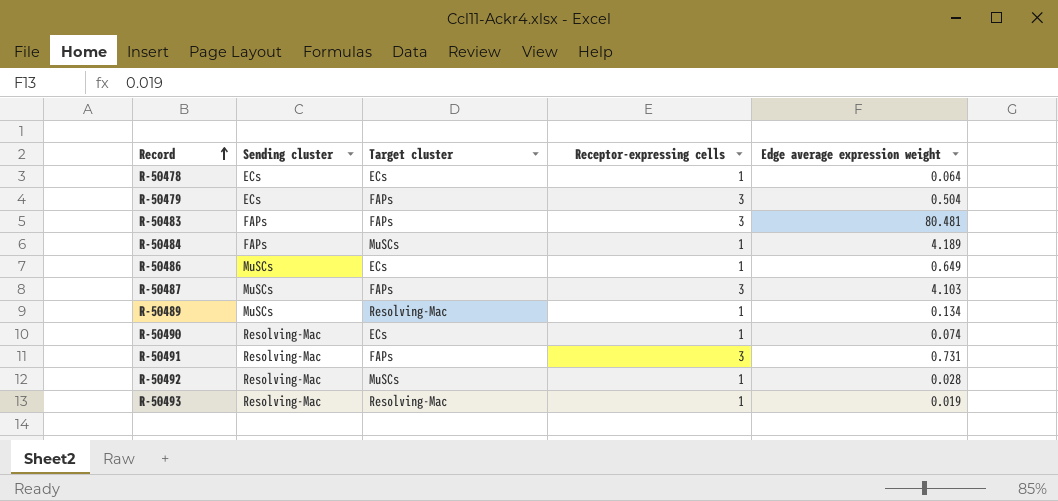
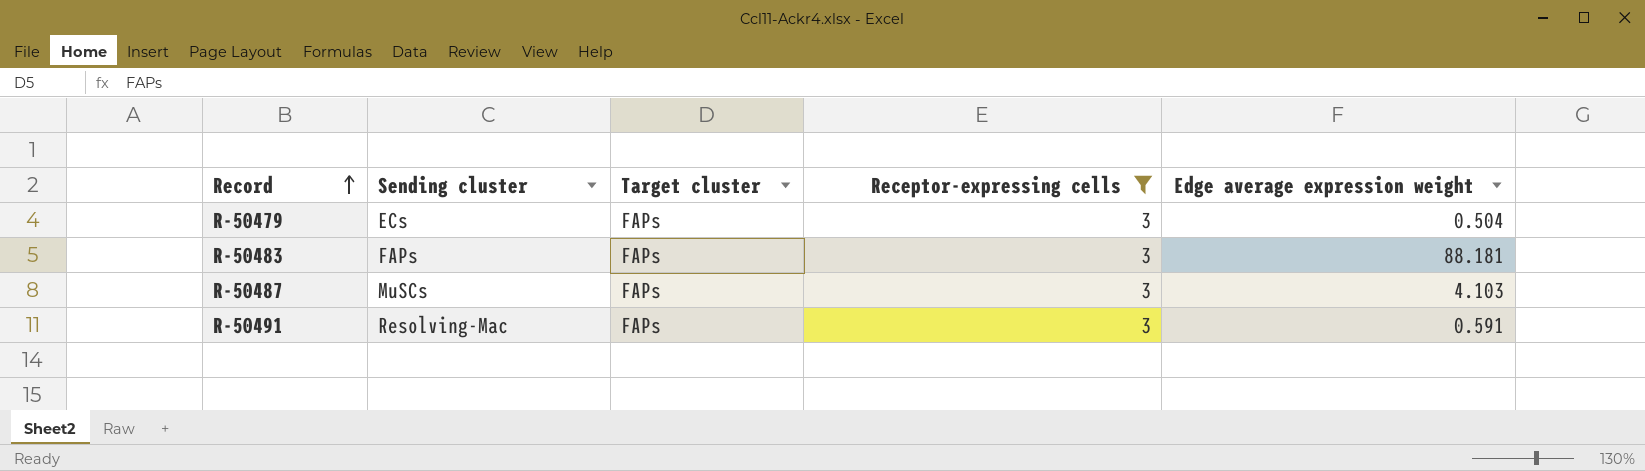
filter: none -> Receptor-expressing cells = 3
R-50483 | Edge average expression weight: 80.481 -> 88.181
R-50491 | Edge average expression weight: 0.731 -> 0.591

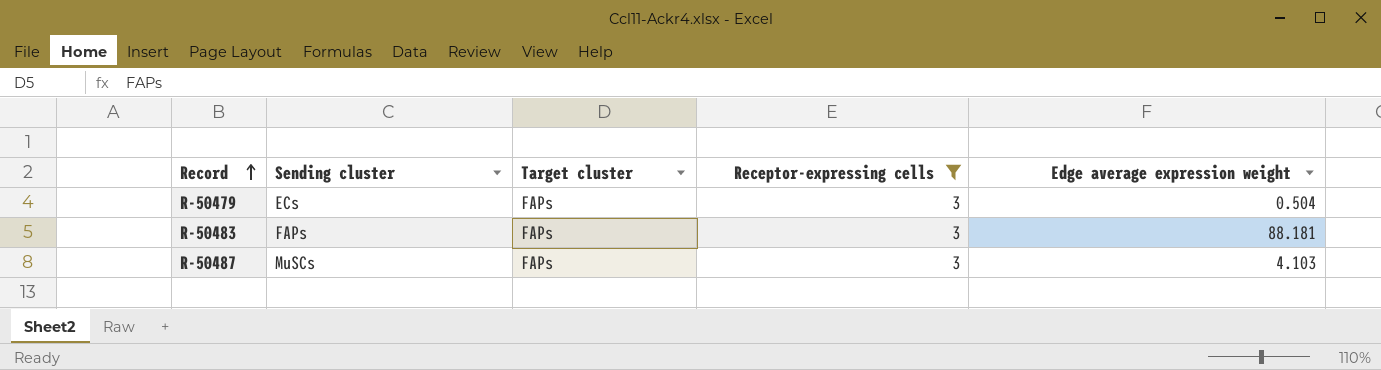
row R-50491: Resolving-Mac | FAPs | 3 | 0.591 -> none

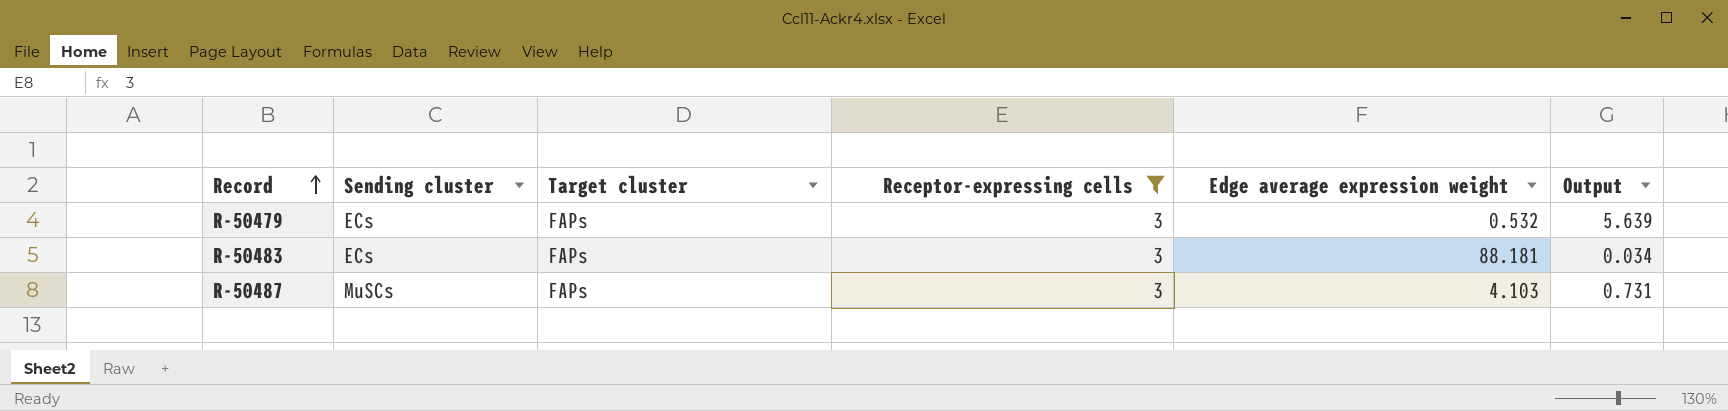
column Output | formula: none -> [Receptor-expressing cells] / [Edge average expression weight]
R-50479 | Edge average expression weight: 0.504 -> 0.532
R-50483 | Sending cluster: FAPs -> ECs

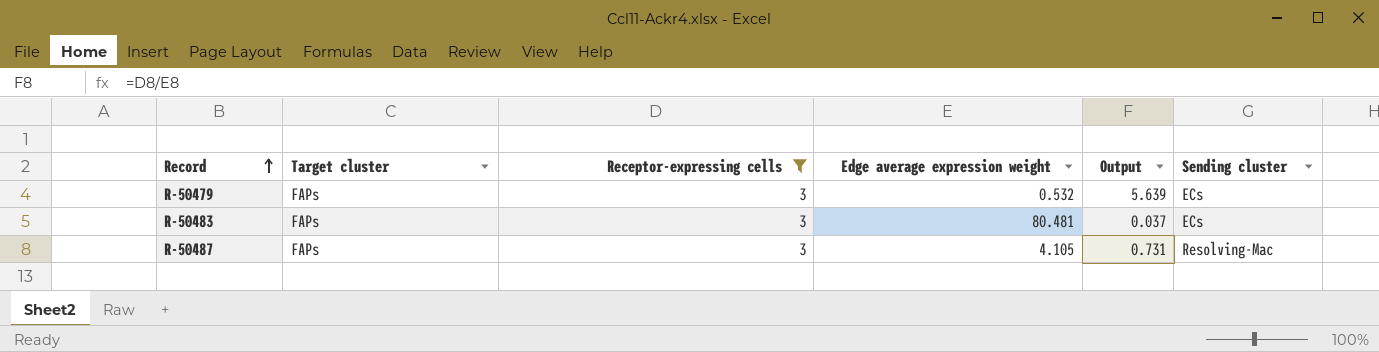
column Sending cluster | position: 2 -> 6
R-50483 | Edge average expression weight: 88.181 -> 80.481
R-50483 | Output: 0.034 -> 0.037
R-50487 | Edge average expression weight: 4.103 -> 4.105
R-50487 | Sending cluster: MuSCs -> Resolving-Mac

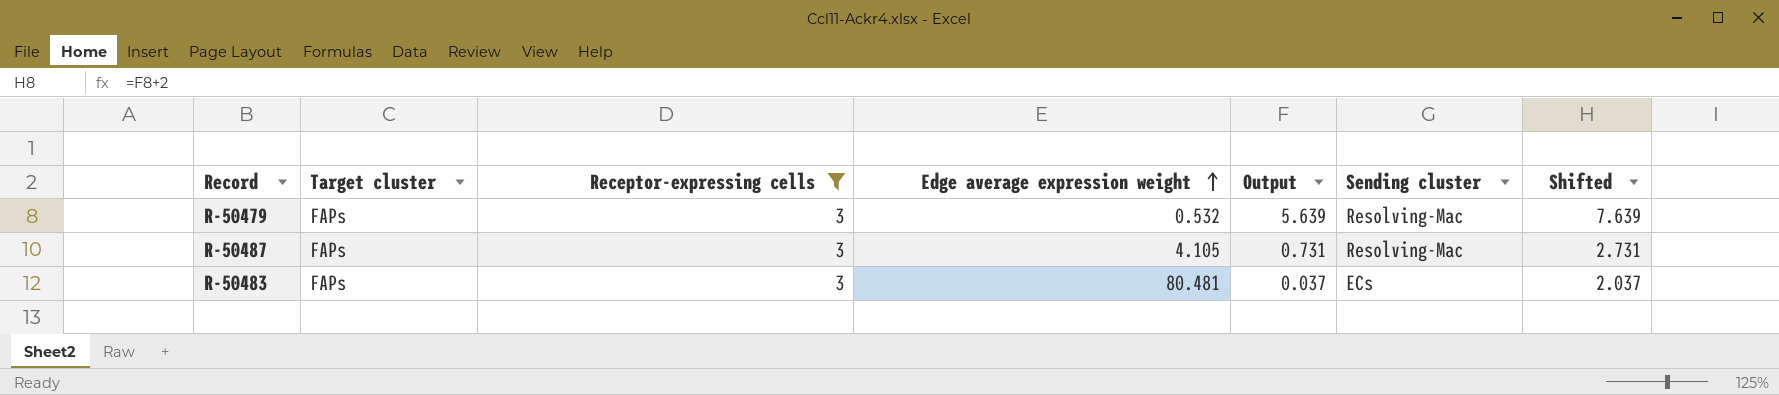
row order: Record ascending -> Edge average expression weight ascending
column Shifted | formula: none -> [Output] + 2
R-50479 | Sending cluster: ECs -> Resolving-Mac

